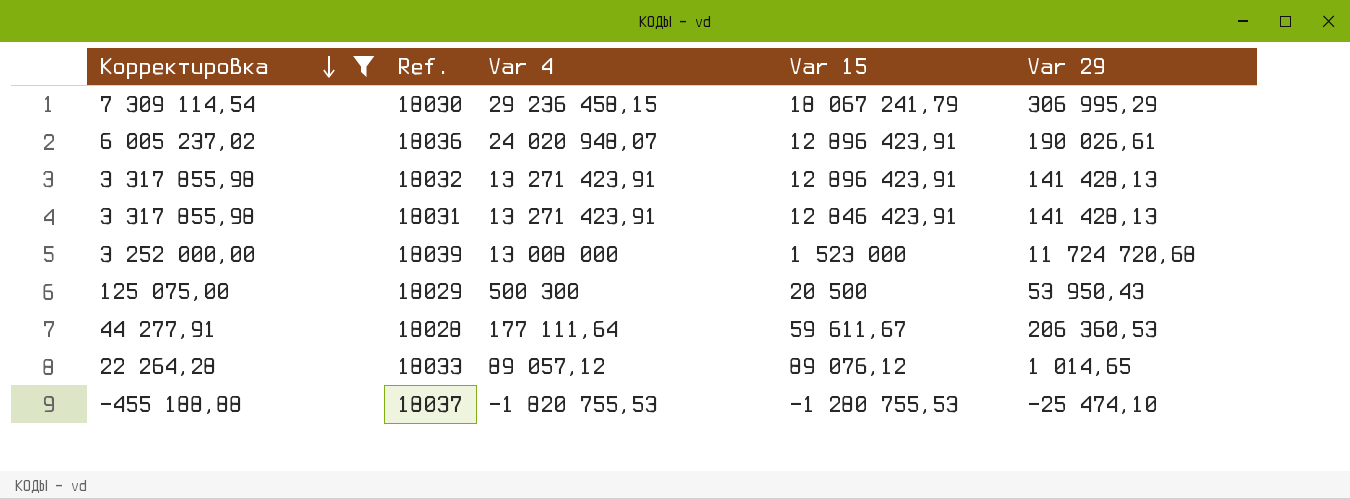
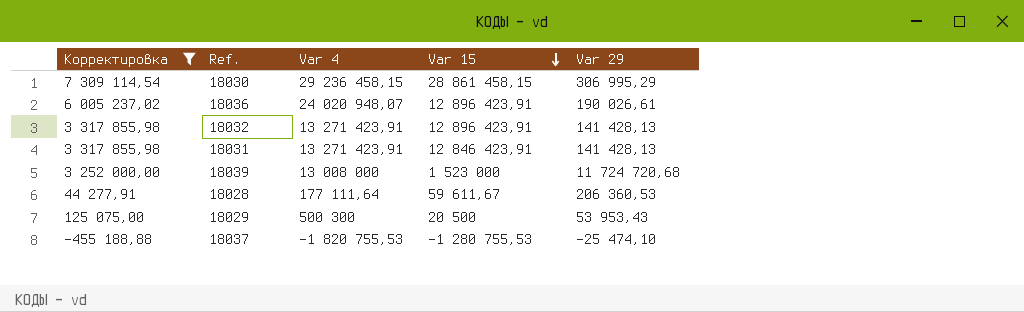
row order: Корректировка descending -> Var 15 descending
row 18033: 22 264,28 | 89 057,12 | 89 076,12 | 1 014,65 -> none
18030 | Var 15: 18 067 241,79 -> 28 861 458,15
18029 | Var 29: 53 950,43 -> 53 953,43

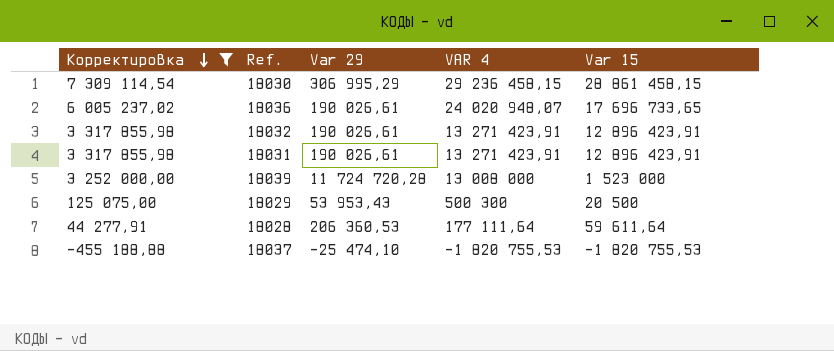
row order: Var 15 descending -> Корректировка descending
column Var 29 | position: 5 -> 3
column name: Var 4 -> VAR 4
18036 | Var 15: 12 896 423,91 -> 17 696 733,65
18032 | Var 29: 141 428,13 -> 190 026,61
18031 | Var 29: 141 428,13 -> 190 026,61
18031 | Var 15: 12 846 423,91 -> 12 896 423,91
18039 | Var 29: 11 724 720,68 -> 11 724 720,28
18028 | Var 15: 59 611,67 -> 59 611,64
18037 | Var 15: -1 280 755,53 -> -1 820 755,53

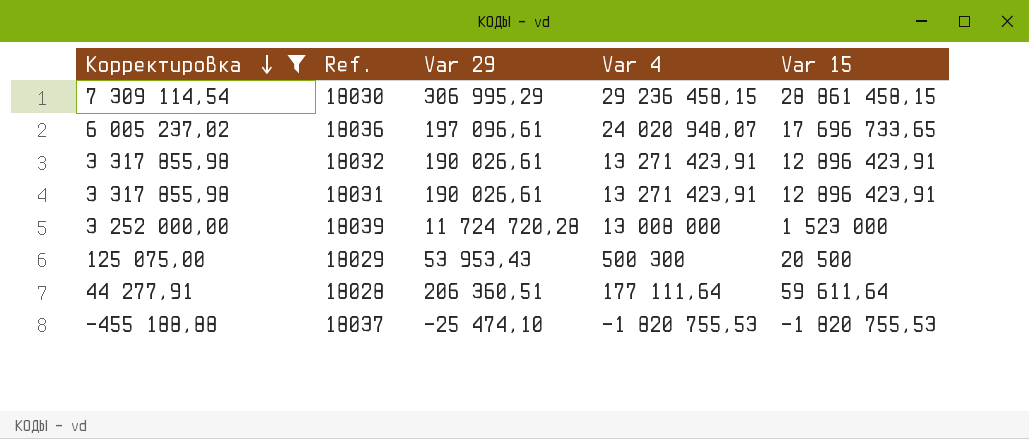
column name: VAR 4 -> Var 4
18036 | Var 29: 190 026,61 -> 197 096,61
18028 | Var 29: 206 360,53 -> 206 360,51

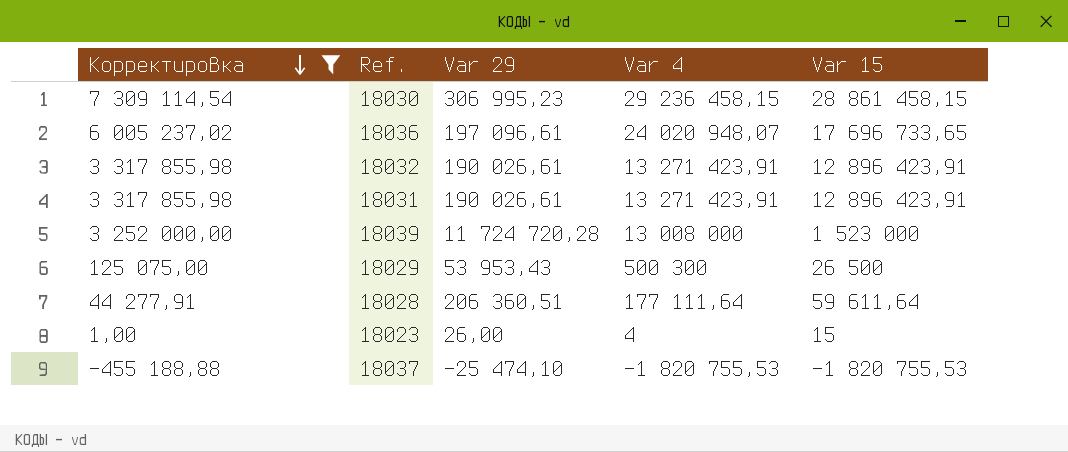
18030 | Var 29: 306 995,29 -> 306 995,23
18029 | Var 15: 20 500 -> 26 500
row 18023: none -> 1,00 | 26,00 | 4 | 15

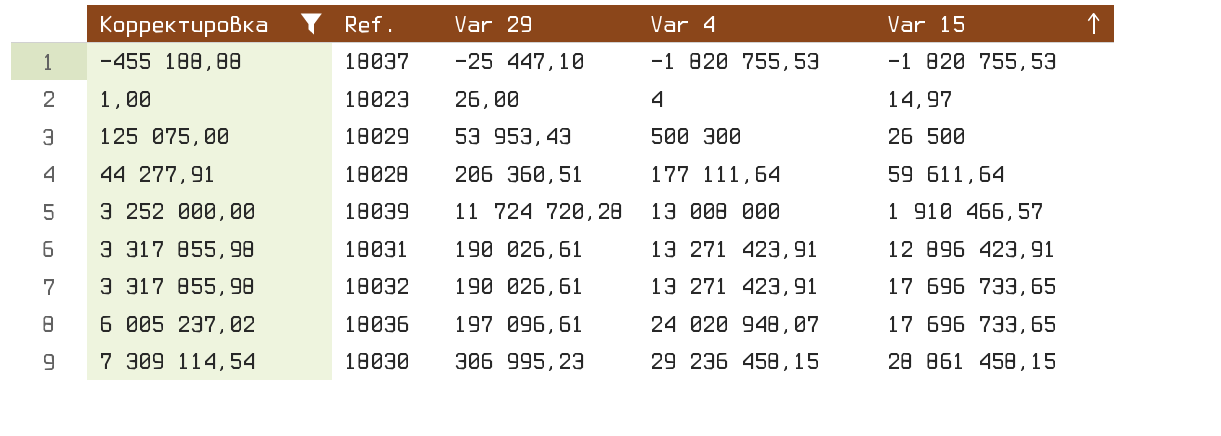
row order: Корректировка descending -> Var 15 ascending
18037 | Var 29: -25 474,10 -> -25 447,10
18023 | Var 15: 15 -> 14,97
18039 | Var 15: 1 523 000 -> 1 910 466,57
18032 | Var 15: 12 896 423,91 -> 17 696 733,65

